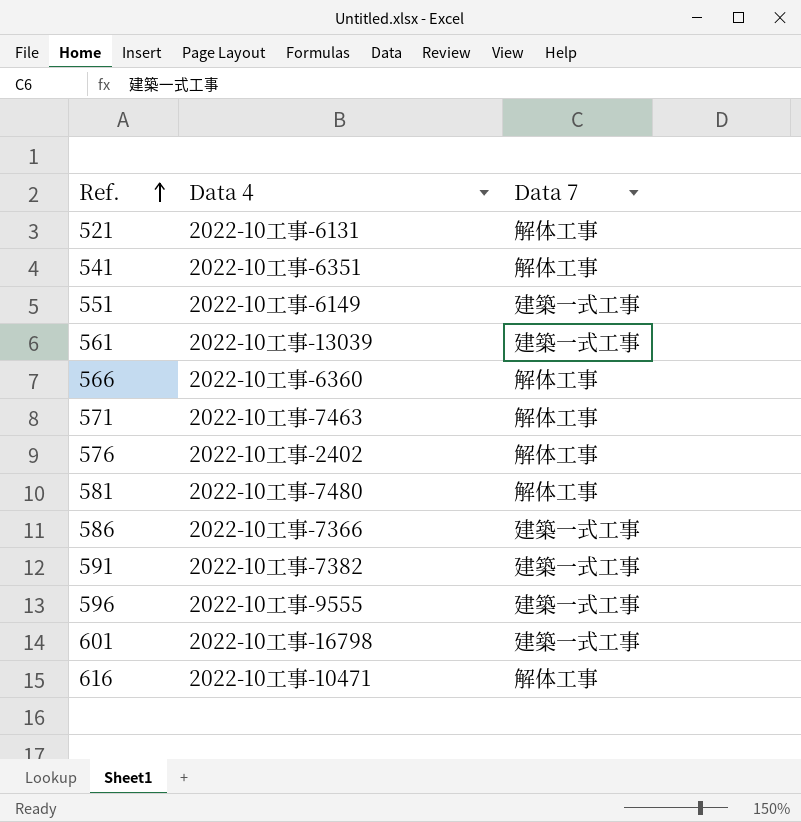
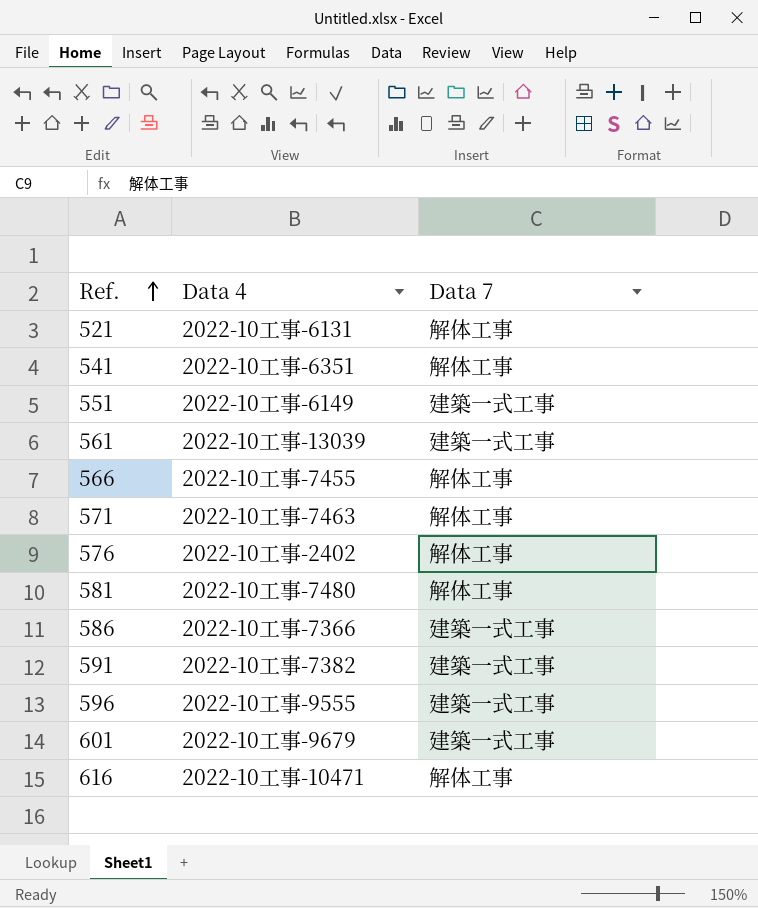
566 | Data 4: 2022-10工事-6360 -> 2022-10工事-7455
601 | Data 4: 2022-10工事-16798 -> 2022-10工事-9679

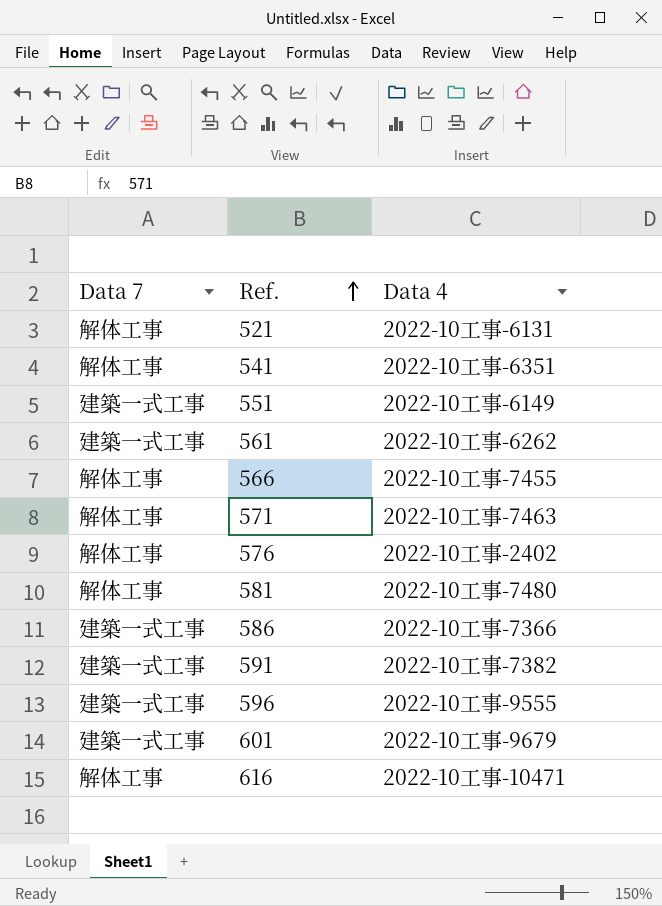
column Data 7 | position: 3 -> 1
561 | Data 4: 2022-10工事-13039 -> 2022-10工事-6262

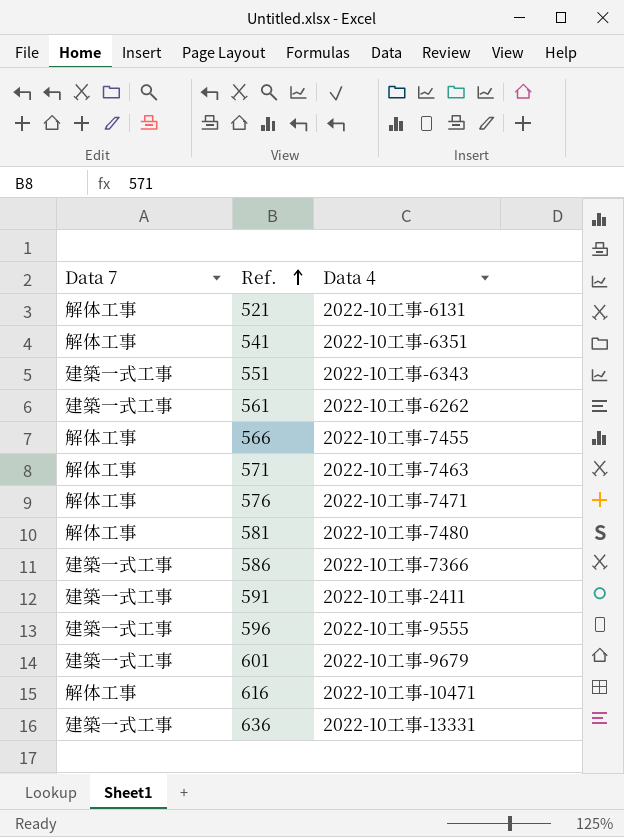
551 | Data 4: 2022-10工事-6149 -> 2022-10工事-6343
576 | Data 4: 2022-10工事-2402 -> 2022-10工事-7471
591 | Data 4: 2022-10工事-7382 -> 2022-10工事-2411
row 636: none -> 建築一式工事 | 2022-10工事-13331

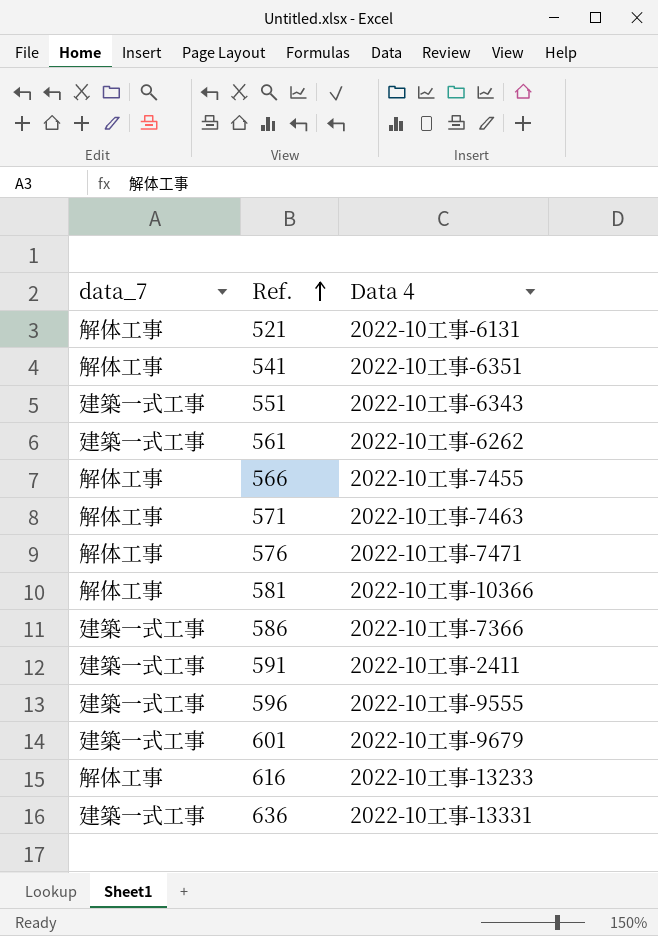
column name: Data 7 -> data_7
581 | Data 4: 2022-10工事-7480 -> 2022-10工事-10366
616 | Data 4: 2022-10工事-10471 -> 2022-10工事-13233

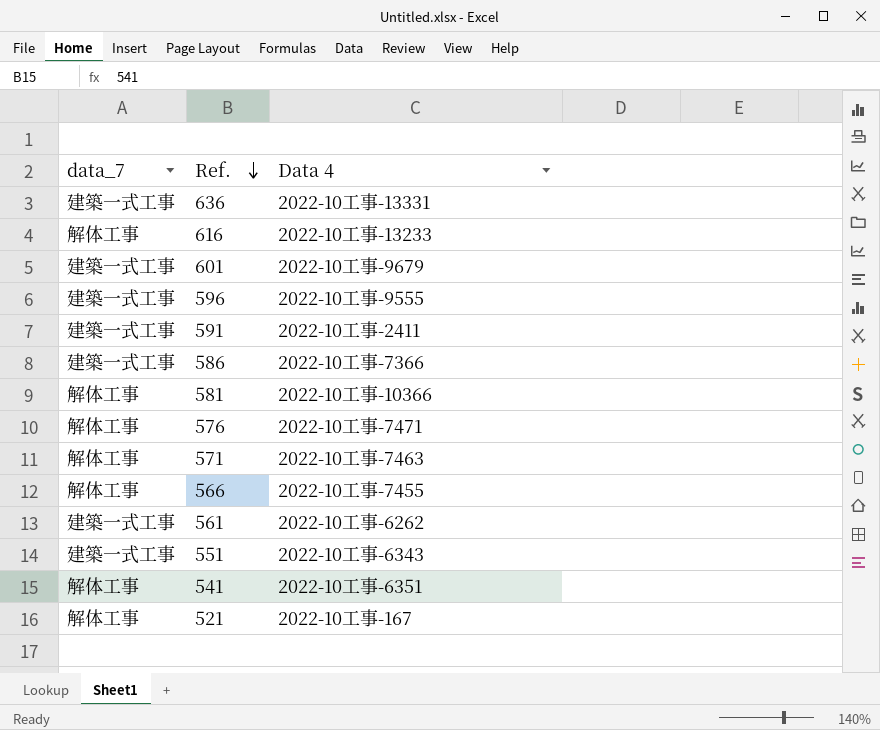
row order: Ref. ascending -> Ref. descending
521 | Data 4: 2022-10工事-6131 -> 2022-10工事-167

